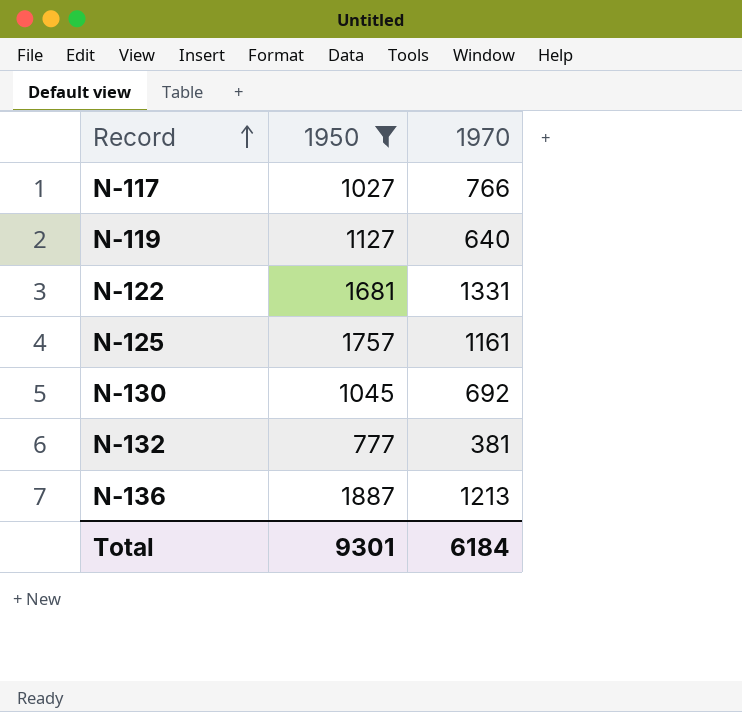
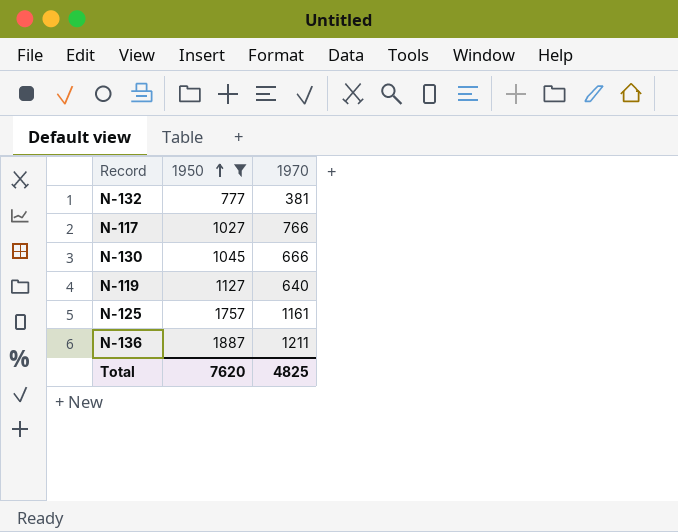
row order: Record ascending -> 1950 ascending
row N-122: 1681 | 1331 -> none
N-130 | 1970: 692 -> 666
N-136 | 1970: 1213 -> 1211
Total | 1950: 9301 -> 7620
Total | 1970: 6184 -> 4825

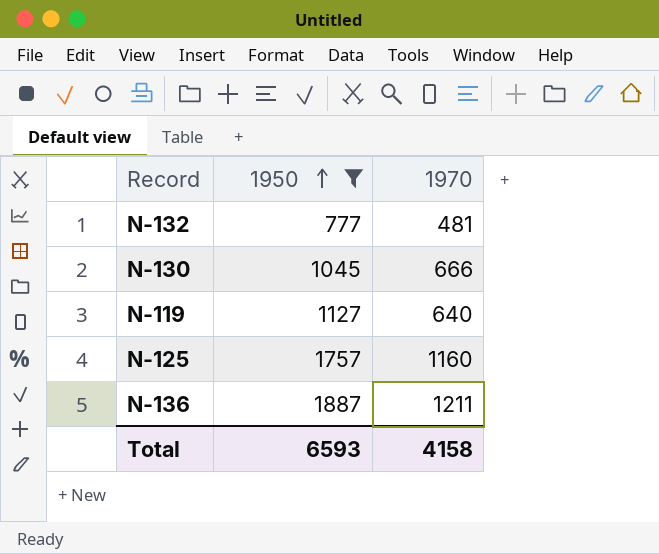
row N-117: 1027 | 766 -> none
N-132 | 1970: 381 -> 481
N-125 | 1970: 1161 -> 1160
Total | 1950: 7620 -> 6593
Total | 1970: 4825 -> 4158

